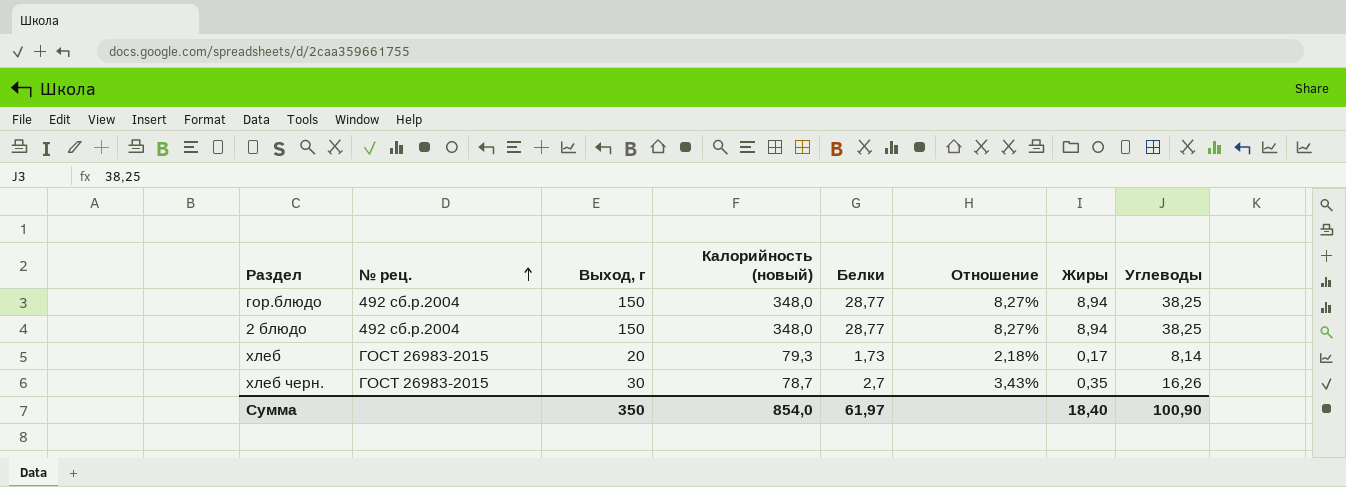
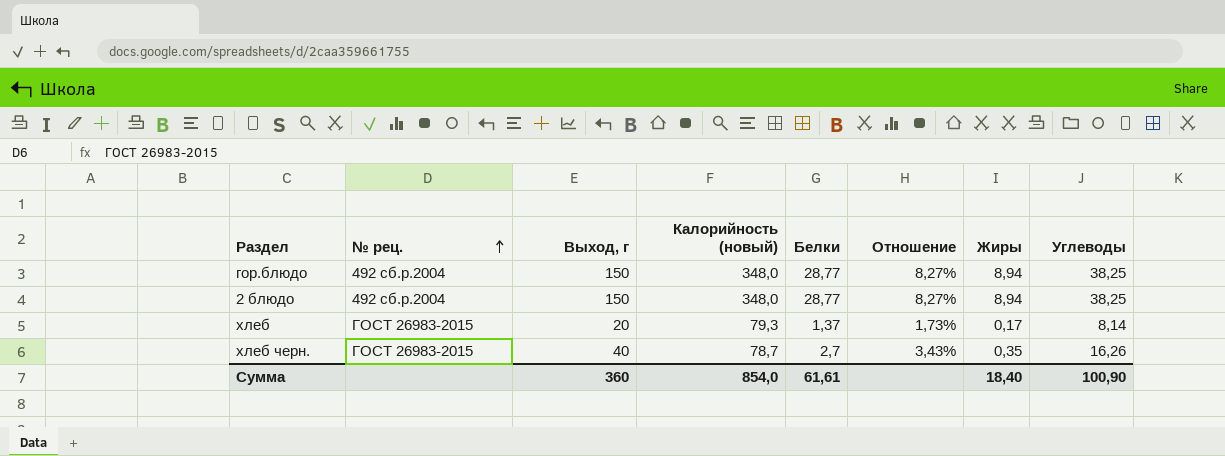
хлеб | Белки: 1,73 -> 1,37
хлеб | Отношение: 2,18% -> 1,73%
хлеб черн. | Выход, г: 30 -> 40
Сумма | Выход, г: 350 -> 360
Сумма | Белки: 61,97 -> 61,61

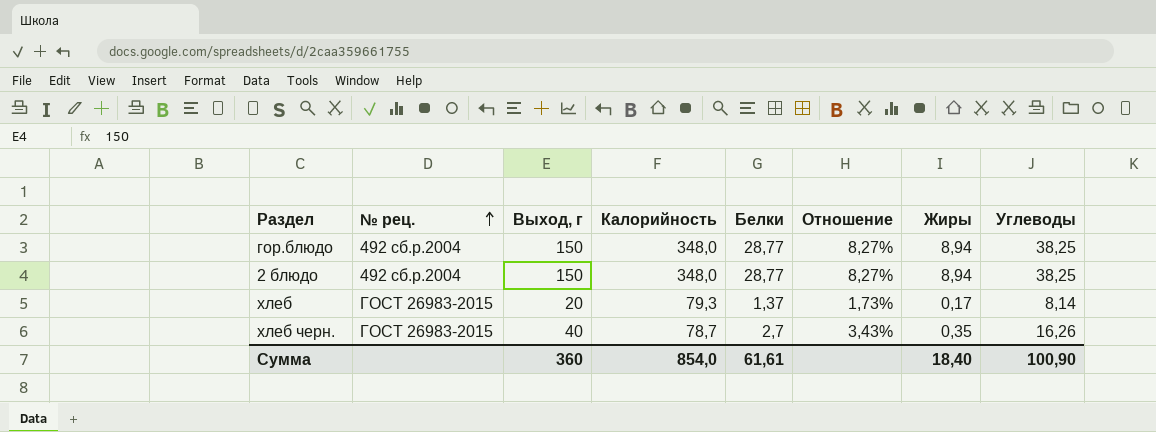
column name: Калорийность (новый) -> Калорийность

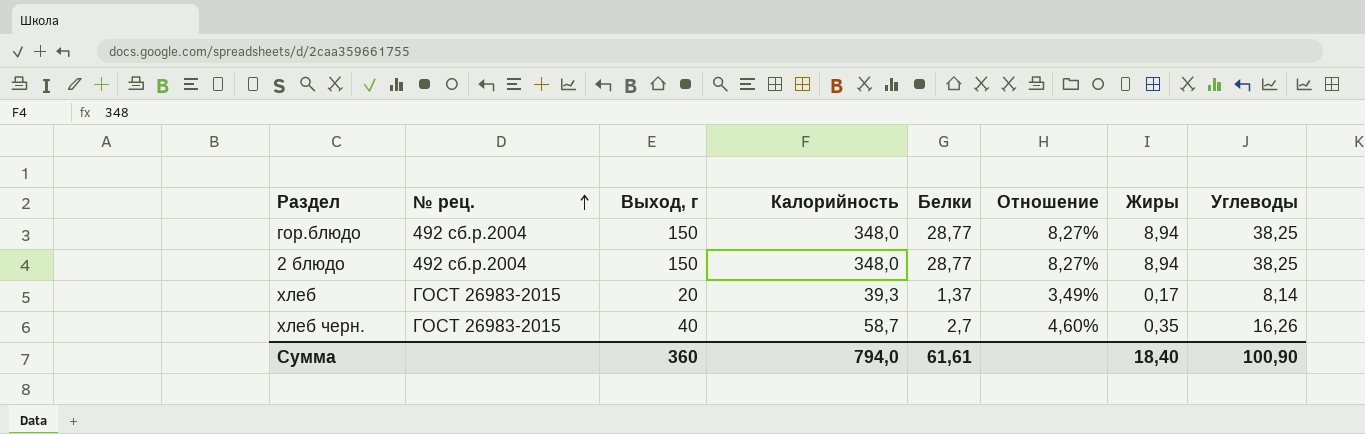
хлеб | Калорийность: 79,3 -> 39,3
хлеб | Отношение: 1,73% -> 3,49%
хлеб черн. | Калорийность: 78,7 -> 58,7
хлеб черн. | Отношение: 3,43% -> 4,60%
Сумма | Калорийность: 854,0 -> 794,0

